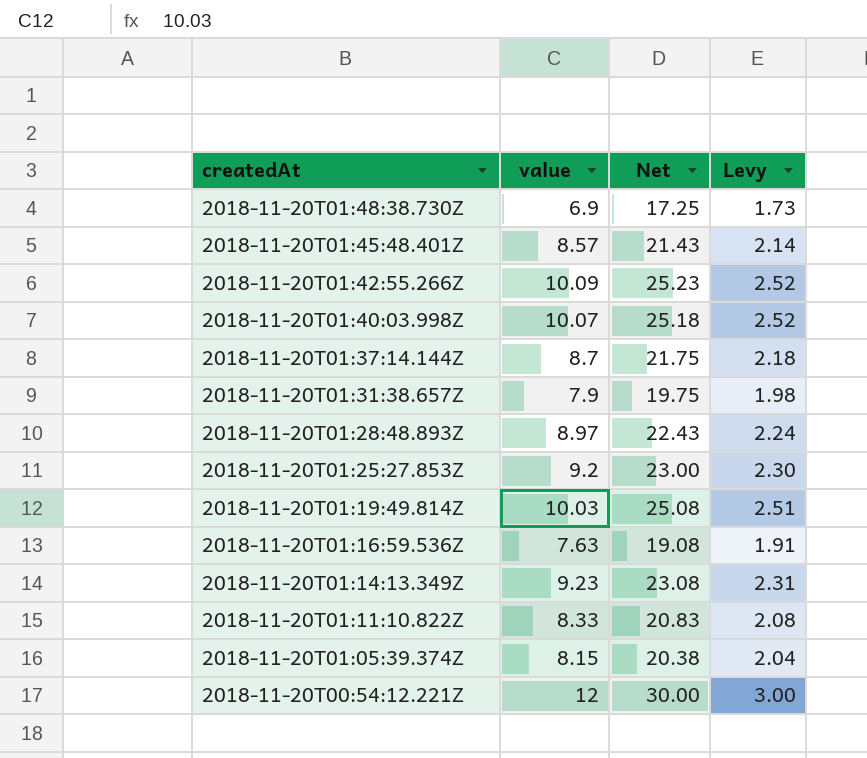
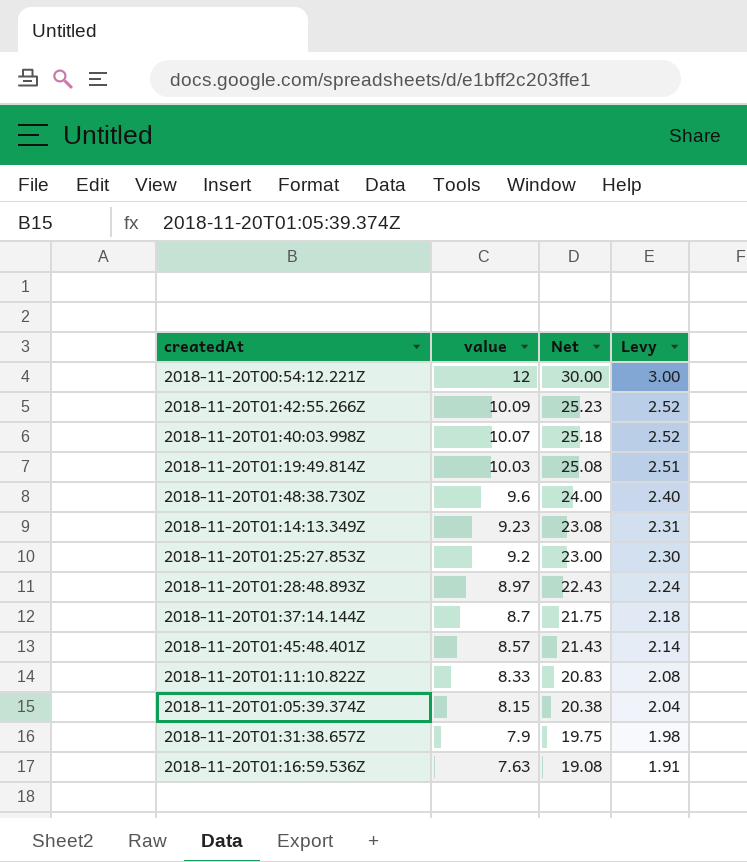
row order: createdAt descending -> value descending
2018-11-20T01:48:38.730Z | value: 6.9 -> 9.6
2018-11-20T01:48:38.730Z | Net: 17.25 -> 24.00
2018-11-20T01:48:38.730Z | Levy: 1.73 -> 2.40

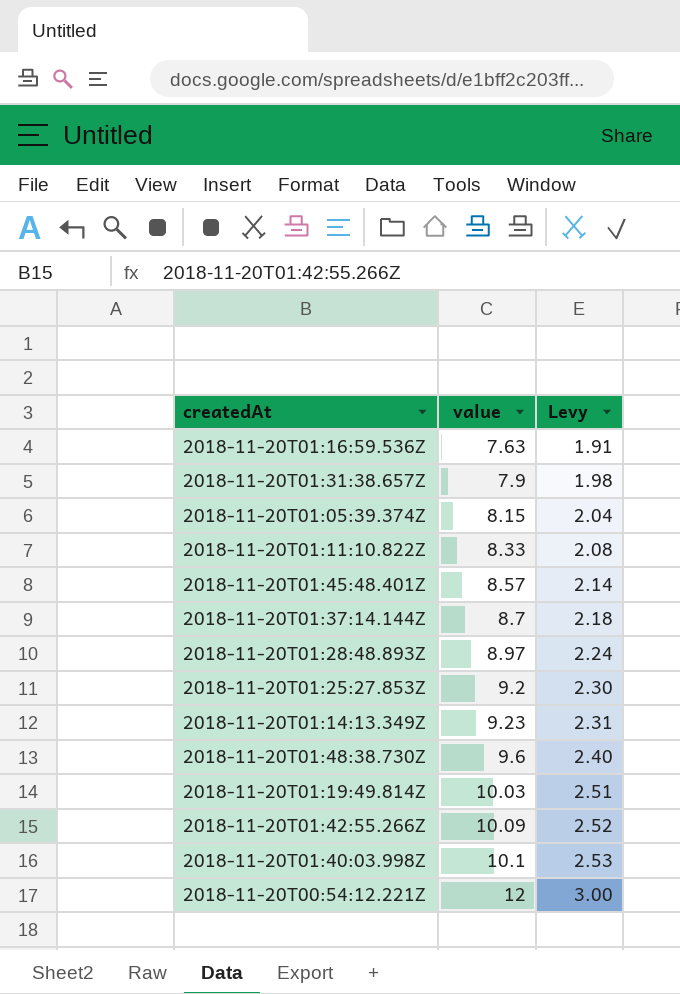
row order: value descending -> value ascending
column Net | formula: [value] * 2.5 -> none
2018-11-20T01:40:03.998Z | value: 10.07 -> 10.1
2018-11-20T01:40:03.998Z | Levy: 2.52 -> 2.53

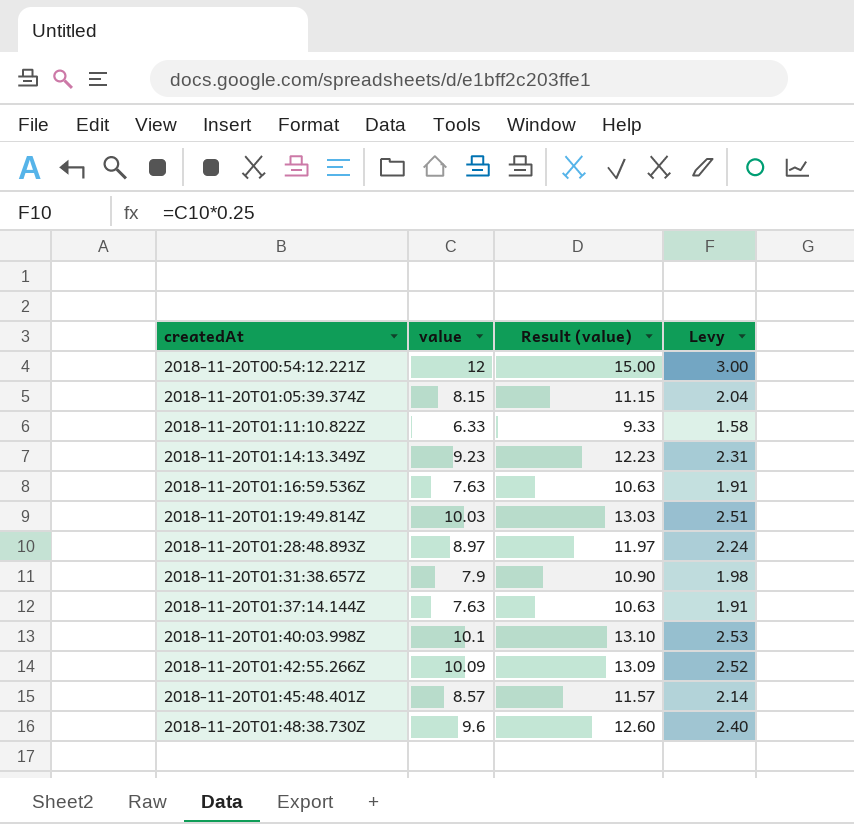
row order: value ascending -> createdAt ascending
column Result (value) | formula: none -> [value] + 3
row 2018-11-20T01:25:27.853Z: 9.2 | 2.30 -> none
2018-11-20T01:11:10.822Z | value: 8.33 -> 6.33
2018-11-20T01:11:10.822Z | Levy: 2.08 -> 1.58
2018-11-20T01:37:14.144Z | value: 8.7 -> 7.63
2018-11-20T01:37:14.144Z | Levy: 2.18 -> 1.91

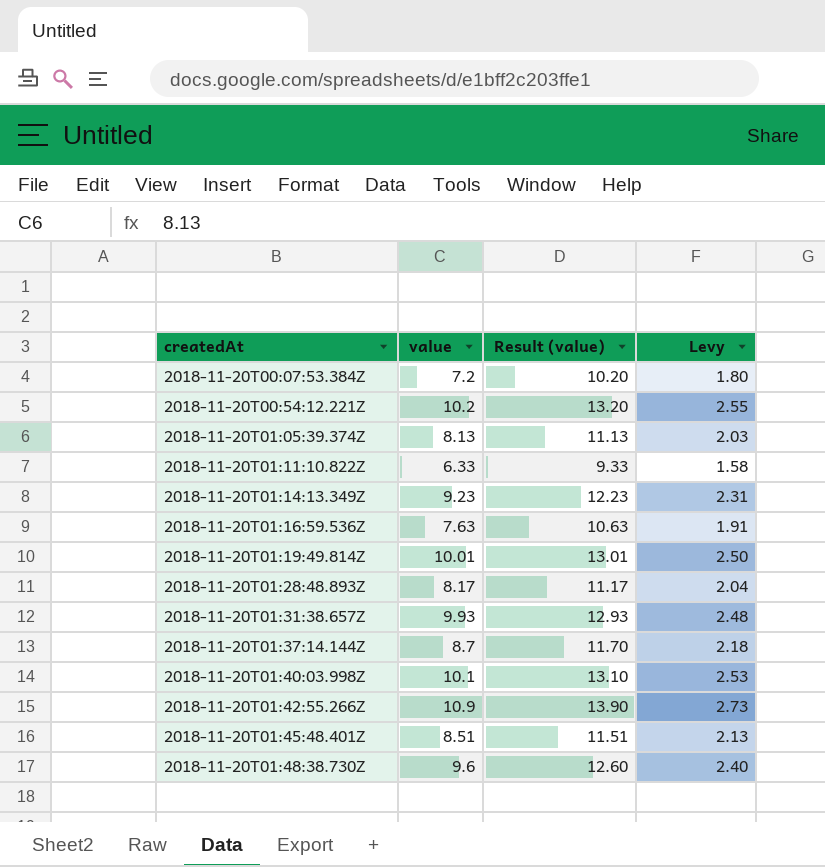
row 2018-11-20T00:07:53.384Z: none -> 7.2 | 10.20 | 1.80
2018-11-20T00:54:12.221Z | value: 12 -> 10.2
2018-11-20T00:54:12.221Z | Result (value): 15.00 -> 13.20
2018-11-20T00:54:12.221Z | Levy: 3.00 -> 2.55
2018-11-20T01:05:39.374Z | value: 8.15 -> 8.13
2018-11-20T01:05:39.374Z | Result (value): 11.15 -> 11.13
2018-11-20T01:05:39.374Z | Levy: 2.04 -> 2.03
2018-11-20T01:19:49.814Z | value: 10.03 -> 10.01
2018-11-20T01:19:49.814Z | Result (value): 13.03 -> 13.01
2018-11-20T01:19:49.814Z | Levy: 2.51 -> 2.50
2018-11-20T01:28:48.893Z | value: 8.97 -> 8.17
2018-11-20T01:28:48.893Z | Result (value): 11.97 -> 11.17
2018-11-20T01:28:48.893Z | Levy: 2.24 -> 2.04
2018-11-20T01:31:38.657Z | value: 7.9 -> 9.93
2018-11-20T01:31:38.657Z | Result (value): 10.90 -> 12.93
2018-11-20T01:31:38.657Z | Levy: 1.98 -> 2.48
2018-11-20T01:37:14.144Z | value: 7.63 -> 8.7
2018-11-20T01:37:14.144Z | Result (value): 10.63 -> 11.70
2018-11-20T01:37:14.144Z | Levy: 1.91 -> 2.18
2018-11-20T01:42:55.266Z | value: 10.09 -> 10.9
2018-11-20T01:42:55.266Z | Result (value): 13.09 -> 13.90
2018-11-20T01:42:55.266Z | Levy: 2.52 -> 2.73
2018-11-20T01:45:48.401Z | value: 8.57 -> 8.51
2018-11-20T01:45:48.401Z | Result (value): 11.57 -> 11.51
2018-11-20T01:45:48.401Z | Levy: 2.14 -> 2.13

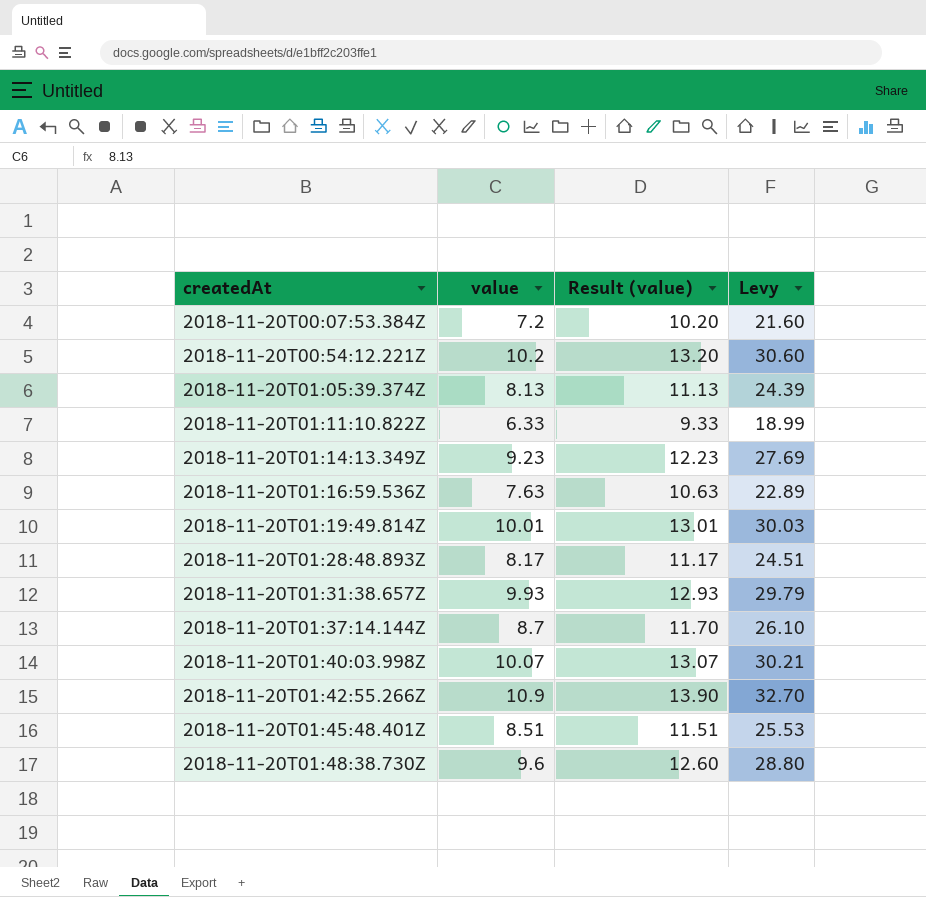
column Levy | formula: [value] * 0.25 -> [value] * 3
2018-11-20T01:40:03.998Z | value: 10.1 -> 10.07
2018-11-20T01:40:03.998Z | Result (value): 13.10 -> 13.07

